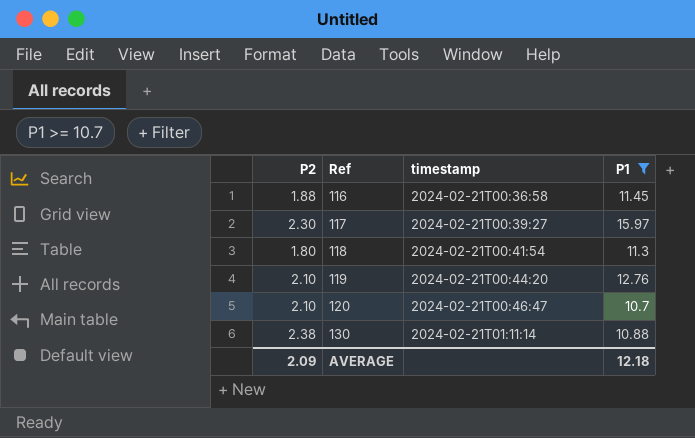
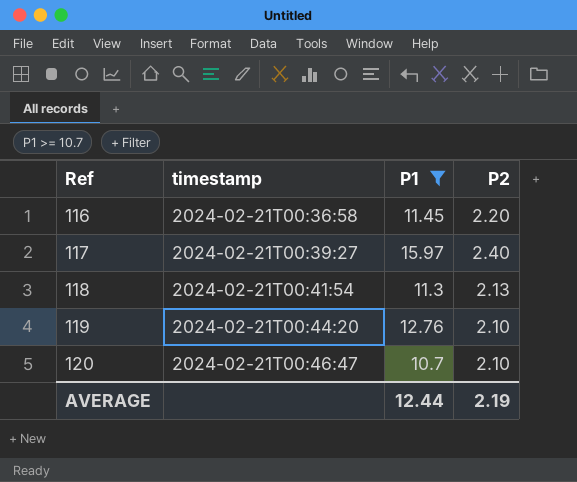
column P2 | position: 1 -> 4
row 130: 2.38 | 2024-02-21T01:11:14 | 10.88 -> none
116 | P2: 1.88 -> 2.20
117 | P2: 2.30 -> 2.40
118 | P2: 1.80 -> 2.13
AVERAGE | P1: 12.18 -> 12.44
AVERAGE | P2: 2.09 -> 2.19

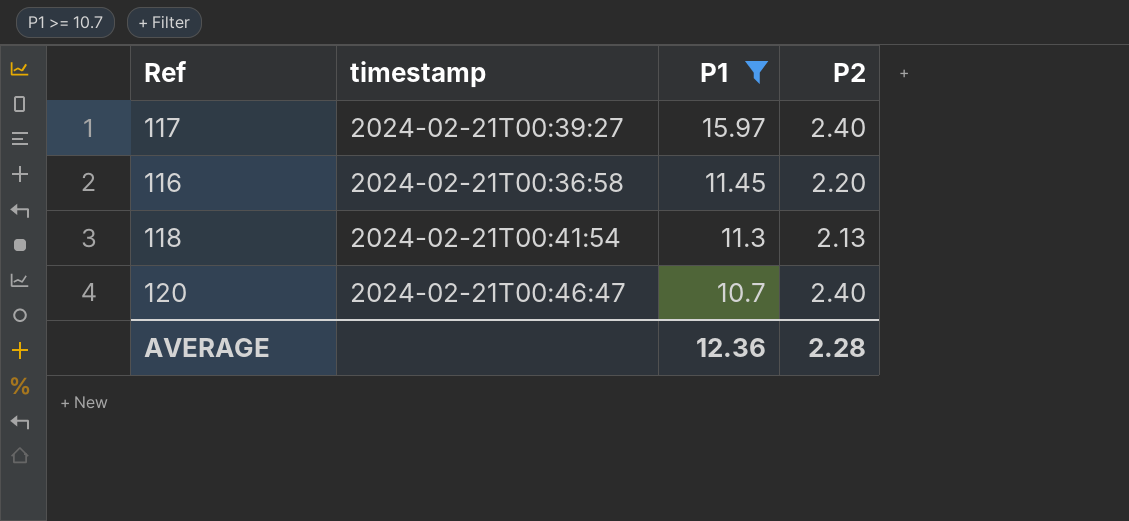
row order: Ref ascending -> P1 descending
row 119: 2024-02-21T00:44:20 | 12.76 | 2.10 -> none
120 | P2: 2.10 -> 2.40
AVERAGE | P1: 12.44 -> 12.36
AVERAGE | P2: 2.19 -> 2.28

